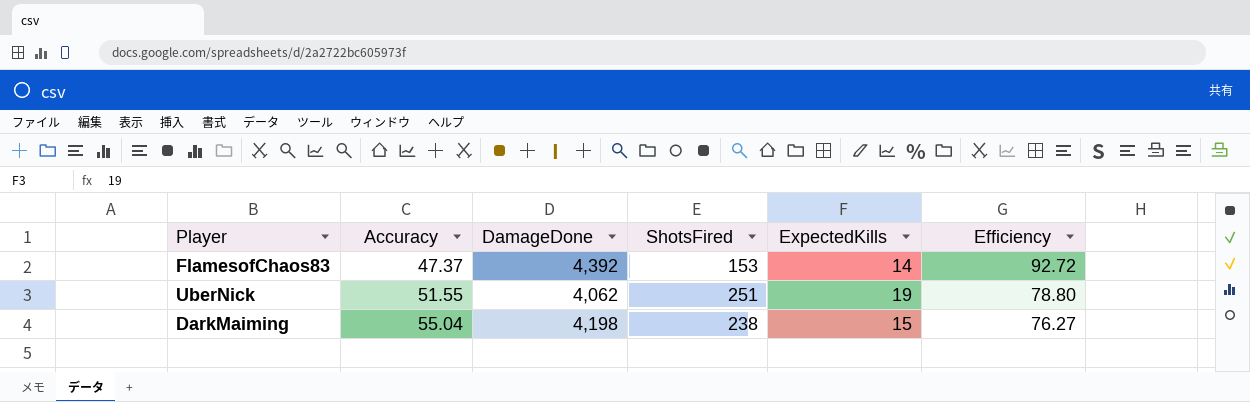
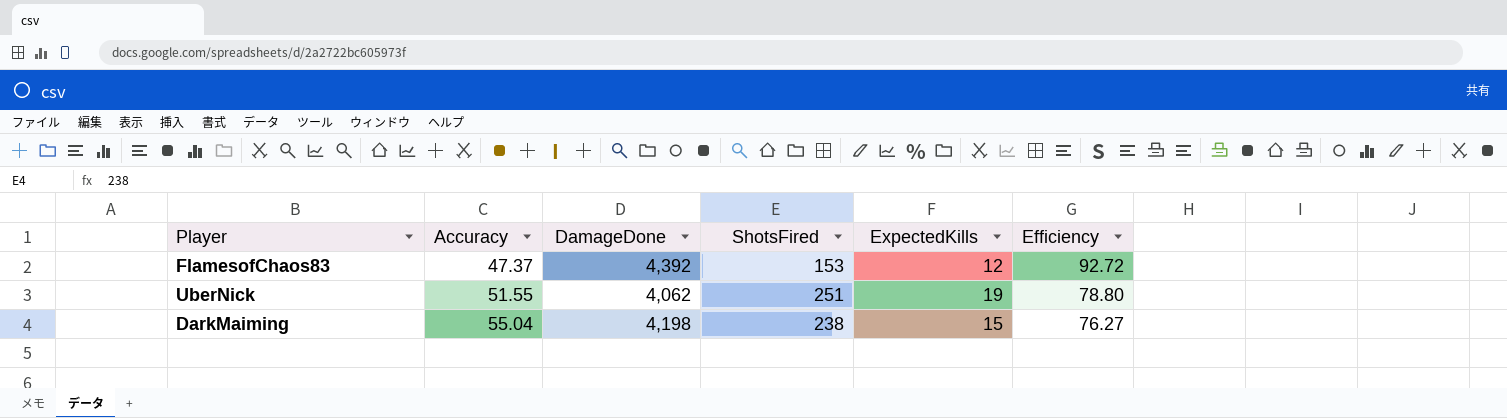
FlamesofChaos83 | ExpectedKills: 14 -> 12

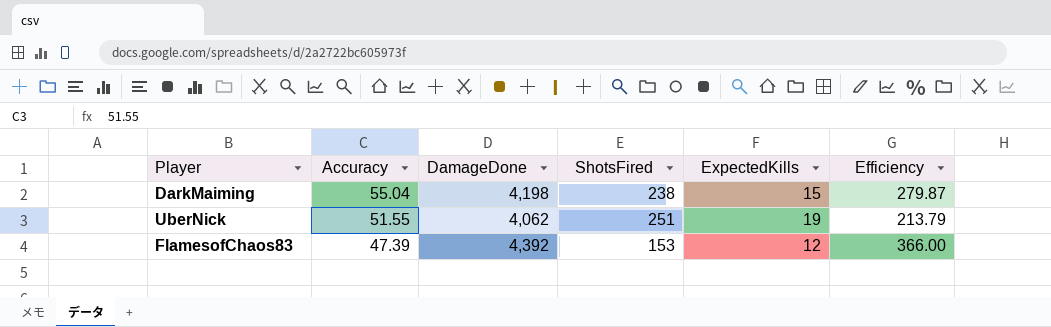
row order: Accuracy ascending -> Accuracy descending
column Efficiency | formula: [DamageDone] / [Accuracy] -> [DamageDone] / [ExpectedKills]
FlamesofChaos83 | Accuracy: 47.37 -> 47.39

